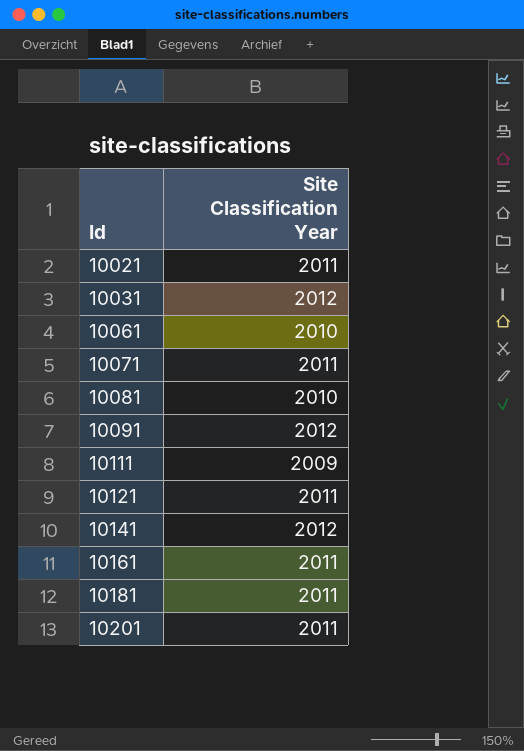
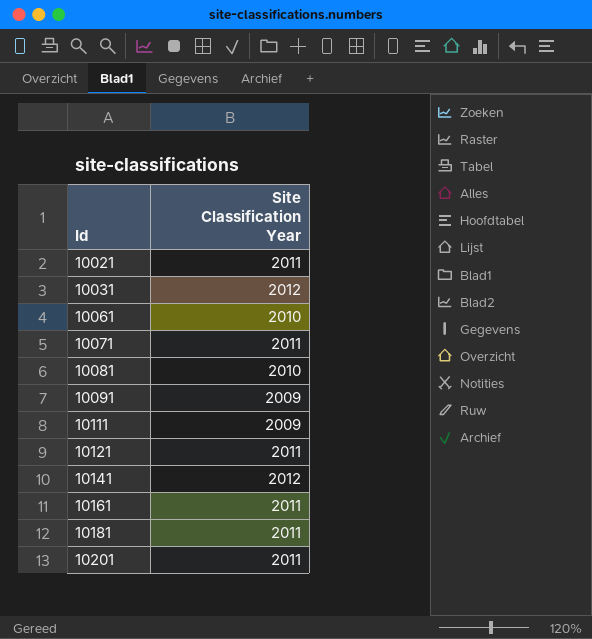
10091 | Site Classification Year: 2012 -> 2009

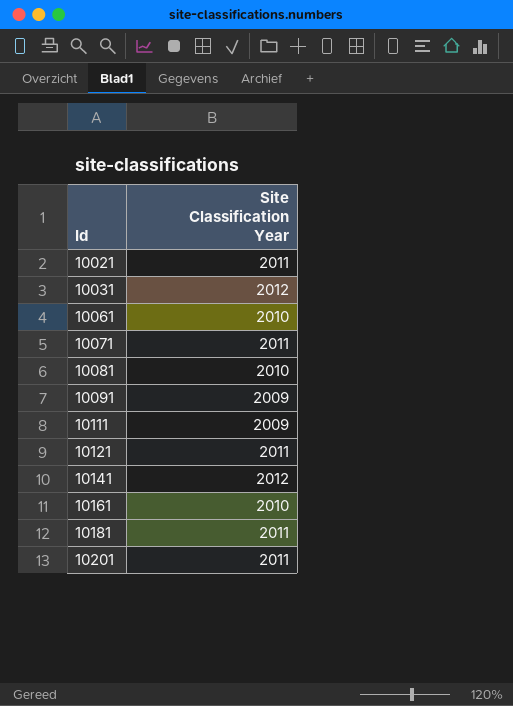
10161 | Site Classification Year: 2011 -> 2010

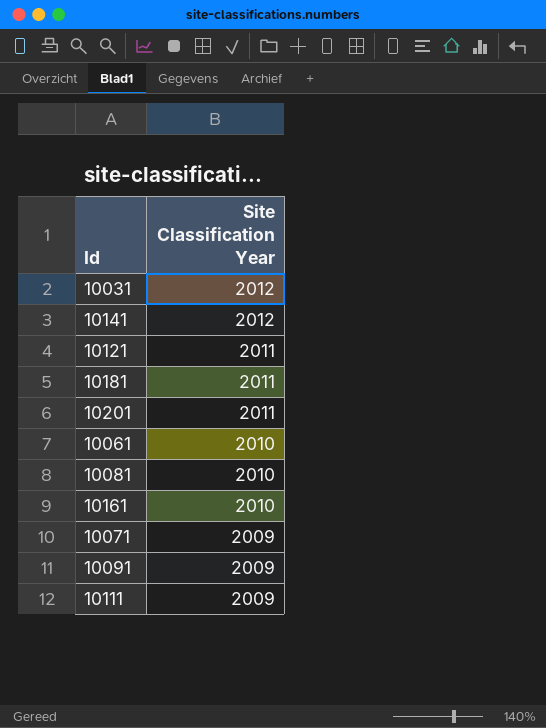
row order: Id ascending -> Site Classification Year descending
row 10021: 2011 -> none
10071 | Site Classification Year: 2011 -> 2009

